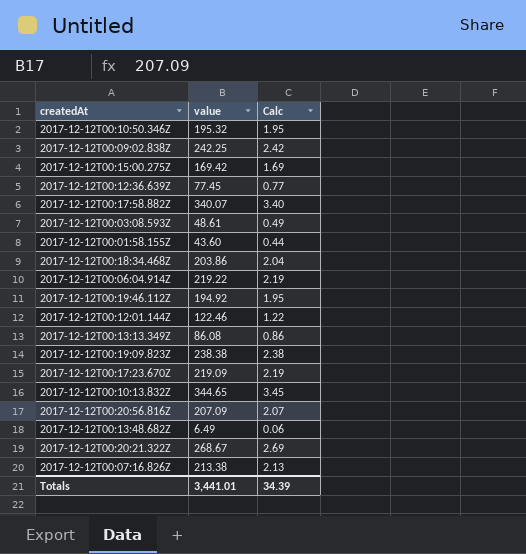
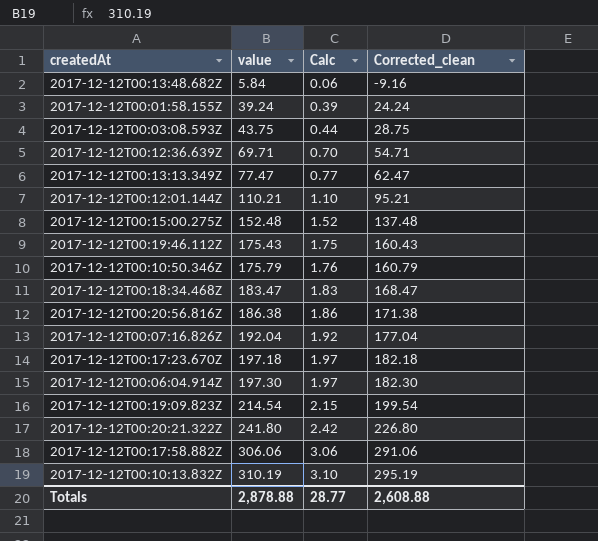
row order: none -> value ascending
column Corrected_clean | formula: none -> [value] - 15
row 2017-12-12T00:09:02.838Z: 242.25 | 2.42 -> none
2017-12-12T00:13:48.682Z | value: 6.49 -> 5.84
2017-12-12T00:01:58.155Z | value: 43.60 -> 39.24
2017-12-12T00:01:58.155Z | Calc: 0.44 -> 0.39
2017-12-12T00:03:08.593Z | value: 48.61 -> 43.75
2017-12-12T00:03:08.593Z | Calc: 0.49 -> 0.44
2017-12-12T00:12:36.639Z | value: 77.45 -> 69.71
2017-12-12T00:12:36.639Z | Calc: 0.77 -> 0.70
2017-12-12T00:13:13.349Z | value: 86.08 -> 77.47
2017-12-12T00:13:13.349Z | Calc: 0.86 -> 0.77
2017-12-12T00:12:01.144Z | value: 122.46 -> 110.21
2017-12-12T00:12:01.144Z | Calc: 1.22 -> 1.10
2017-12-12T00:15:00.275Z | value: 169.42 -> 152.48
2017-12-12T00:15:00.275Z | Calc: 1.69 -> 1.52
2017-12-12T00:19:46.112Z | value: 194.92 -> 175.43
2017-12-12T00:19:46.112Z | Calc: 1.95 -> 1.75
2017-12-12T00:10:50.346Z | value: 195.32 -> 175.79
2017-12-12T00:10:50.346Z | Calc: 1.95 -> 1.76
2017-12-12T00:18:34.468Z | value: 203.86 -> 183.47
2017-12-12T00:18:34.468Z | Calc: 2.04 -> 1.83
2017-12-12T00:20:56.816Z | value: 207.09 -> 186.38
2017-12-12T00:20:56.816Z | Calc: 2.07 -> 1.86
2017-12-12T00:07:16.826Z | value: 213.38 -> 192.04
2017-12-12T00:07:16.826Z | Calc: 2.13 -> 1.92
2017-12-12T00:17:23.670Z | value: 219.09 -> 197.18
2017-12-12T00:17:23.670Z | Calc: 2.19 -> 1.97
2017-12-12T00:06:04.914Z | value: 219.22 -> 197.30
2017-12-12T00:06:04.914Z | Calc: 2.19 -> 1.97
2017-12-12T00:19:09.823Z | value: 238.38 -> 214.54
2017-12-12T00:19:09.823Z | Calc: 2.38 -> 2.15
2017-12-12T00:20:21.322Z | value: 268.67 -> 241.80
2017-12-12T00:20:21.322Z | Calc: 2.69 -> 2.42
2017-12-12T00:17:58.882Z | value: 340.07 -> 306.06
2017-12-12T00:17:58.882Z | Calc: 3.40 -> 3.06
2017-12-12T00:10:13.832Z | value: 344.65 -> 310.19
2017-12-12T00:10:13.832Z | Calc: 3.45 -> 3.10
Totals | value: 3,441.01 -> 2,878.88
Totals | Calc: 34.39 -> 28.77

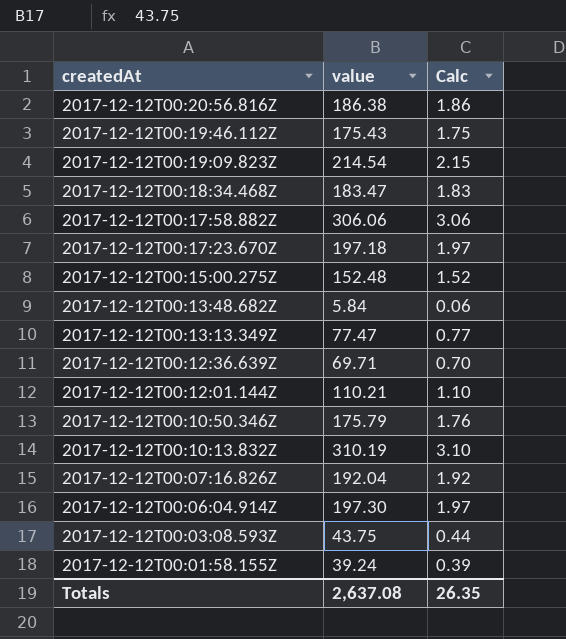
row order: value ascending -> createdAt descending
column Corrected_clean | formula: [value] - 15 -> none
row 2017-12-12T00:20:21.322Z: 241.80 | 2.42 | 226.80 -> none
Totals | value: 2,878.88 -> 2,637.08
Totals | Calc: 28.77 -> 26.35

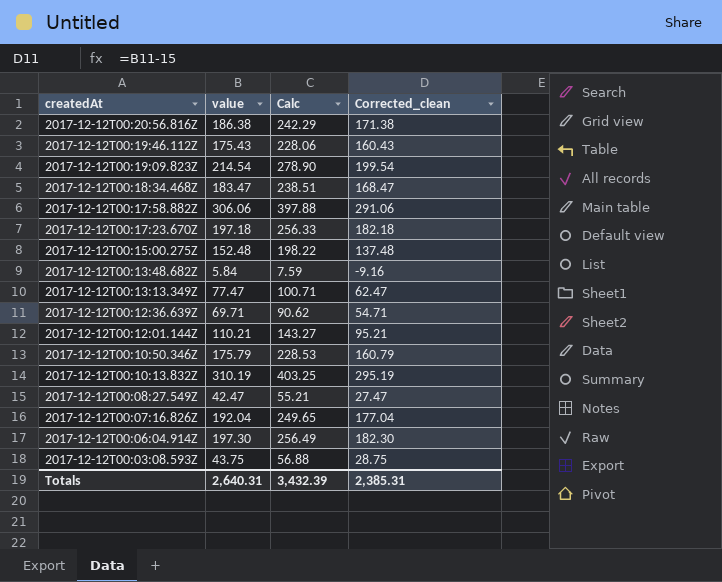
column Calc | formula: [value] * 0.01 -> [value] * 1.3
column Corrected_clean | formula: none -> [value] - 15
row 2017-12-12T00:01:58.155Z: 39.24 | 0.39 -> none
row 2017-12-12T00:08:27.549Z: none -> 42.47 | 55.21 | 27.47
Totals | value: 2,637.08 -> 2,640.31
Totals | Calc: 26.35 -> 3,432.39

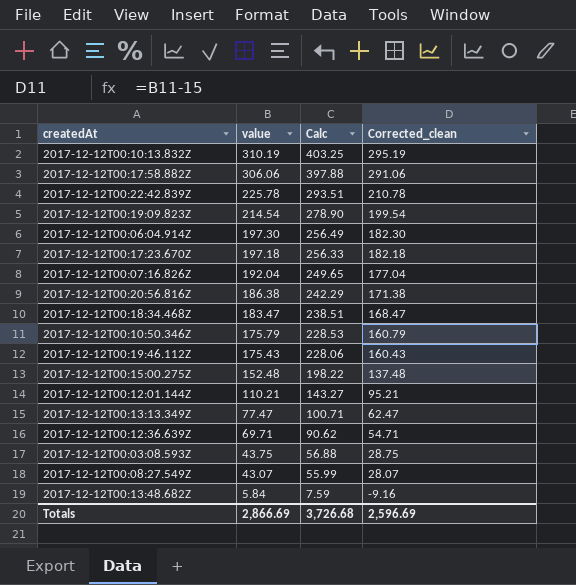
row order: createdAt descending -> value descending
row 2017-12-12T00:22:42.839Z: none -> 225.78 | 293.51 | 210.78
2017-12-12T00:08:27.549Z | value: 42.47 -> 43.07
2017-12-12T00:08:27.549Z | Calc: 55.21 -> 55.99
2017-12-12T00:08:27.549Z | Corrected_clean: 27.47 -> 28.07
Totals | value: 2,640.31 -> 2,866.69
Totals | Calc: 3,432.39 -> 3,726.68
Totals | Corrected_clean: 2,385.31 -> 2,596.69

